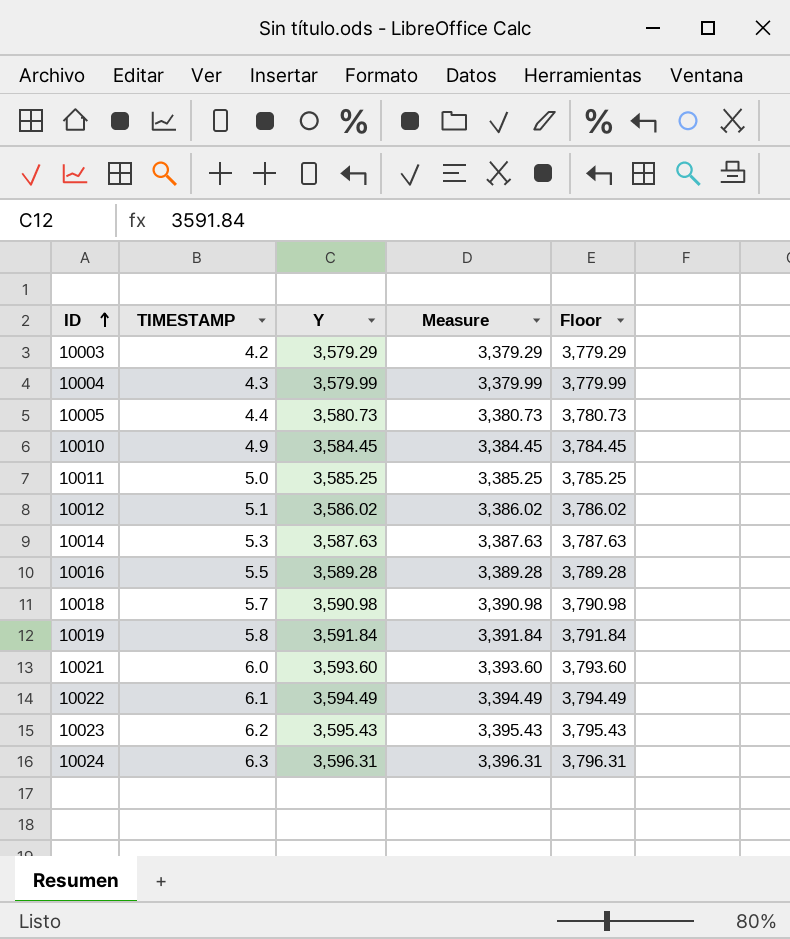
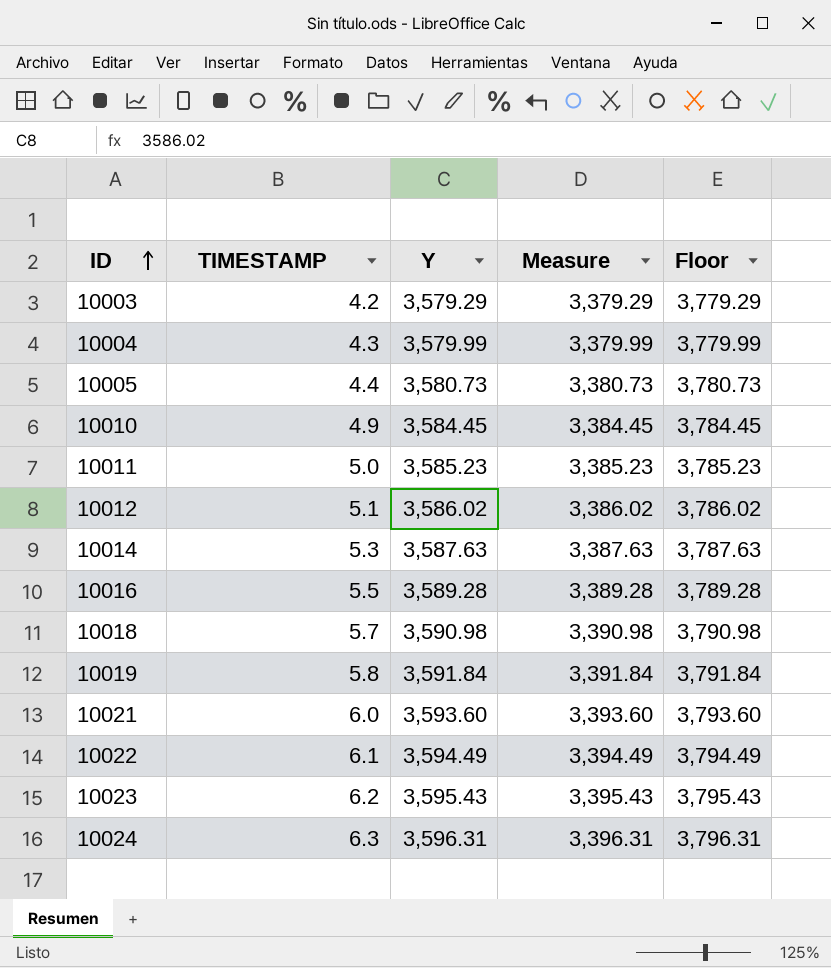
10011 | Y: 3,585.25 -> 3,585.23
10011 | Measure: 3,385.25 -> 3,385.23
10011 | Floor: 3,785.25 -> 3,785.23

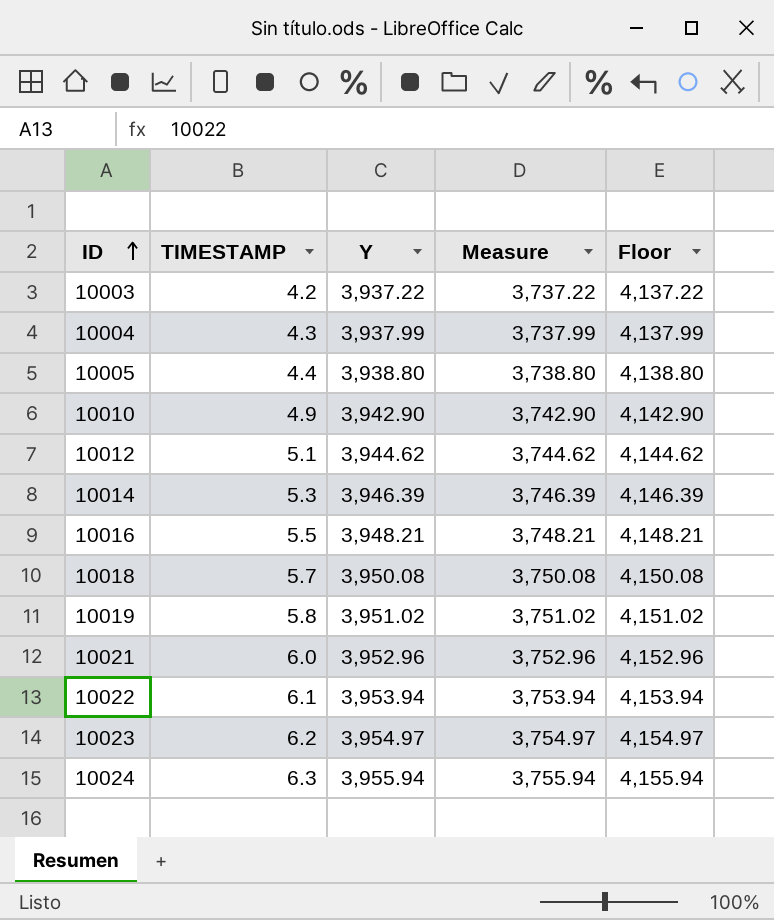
row 10011: 5.0 | 3,585.23 | 3,385.23 | 3,785.23 -> none
10003 | Y: 3,579.29 -> 3,937.22
10003 | Measure: 3,379.29 -> 3,737.22
10003 | Floor: 3,779.29 -> 4,137.22
10004 | Y: 3,579.99 -> 3,937.99
10004 | Measure: 3,379.99 -> 3,737.99
10004 | Floor: 3,779.99 -> 4,137.99
10005 | Y: 3,580.73 -> 3,938.80
10005 | Measure: 3,380.73 -> 3,738.80
10005 | Floor: 3,780.73 -> 4,138.80
10010 | Y: 3,584.45 -> 3,942.90
10010 | Measure: 3,384.45 -> 3,742.90
10010 | Floor: 3,784.45 -> 4,142.90
10012 | Y: 3,586.02 -> 3,944.62
10012 | Measure: 3,386.02 -> 3,744.62
10012 | Floor: 3,786.02 -> 4,144.62
10014 | Y: 3,587.63 -> 3,946.39
10014 | Measure: 3,387.63 -> 3,746.39
10014 | Floor: 3,787.63 -> 4,146.39
10016 | Y: 3,589.28 -> 3,948.21
10016 | Measure: 3,389.28 -> 3,748.21
10016 | Floor: 3,789.28 -> 4,148.21
10018 | Y: 3,590.98 -> 3,950.08
10018 | Measure: 3,390.98 -> 3,750.08
10018 | Floor: 3,790.98 -> 4,150.08
10019 | Y: 3,591.84 -> 3,951.02
10019 | Measure: 3,391.84 -> 3,751.02
10019 | Floor: 3,791.84 -> 4,151.02
10021 | Y: 3,593.60 -> 3,952.96
10021 | Measure: 3,393.60 -> 3,752.96
10021 | Floor: 3,793.60 -> 4,152.96
10022 | Y: 3,594.49 -> 3,953.94
10022 | Measure: 3,394.49 -> 3,753.94
10022 | Floor: 3,794.49 -> 4,153.94
10023 | Y: 3,595.43 -> 3,954.97
10023 | Measure: 3,395.43 -> 3,754.97
10023 | Floor: 3,795.43 -> 4,154.97
10024 | Y: 3,596.31 -> 3,955.94
10024 | Measure: 3,396.31 -> 3,755.94
10024 | Floor: 3,796.31 -> 4,155.94

